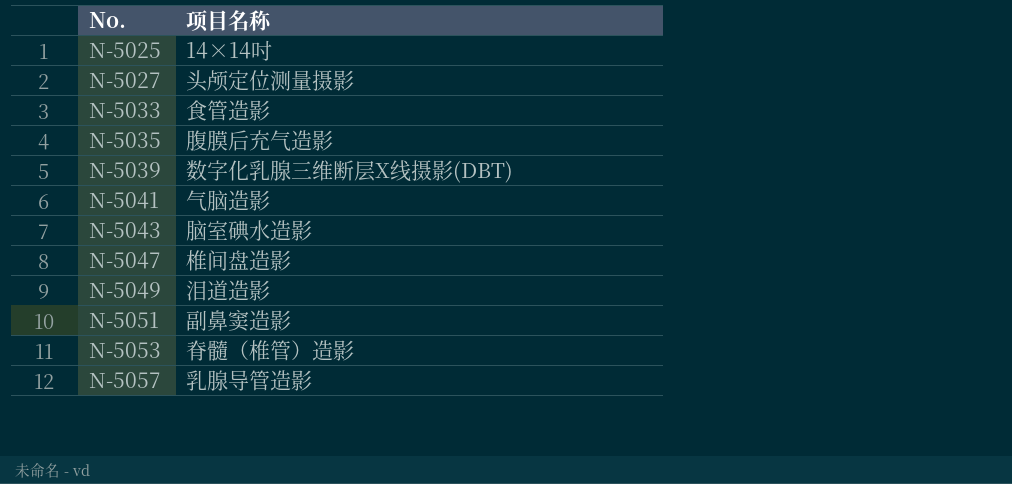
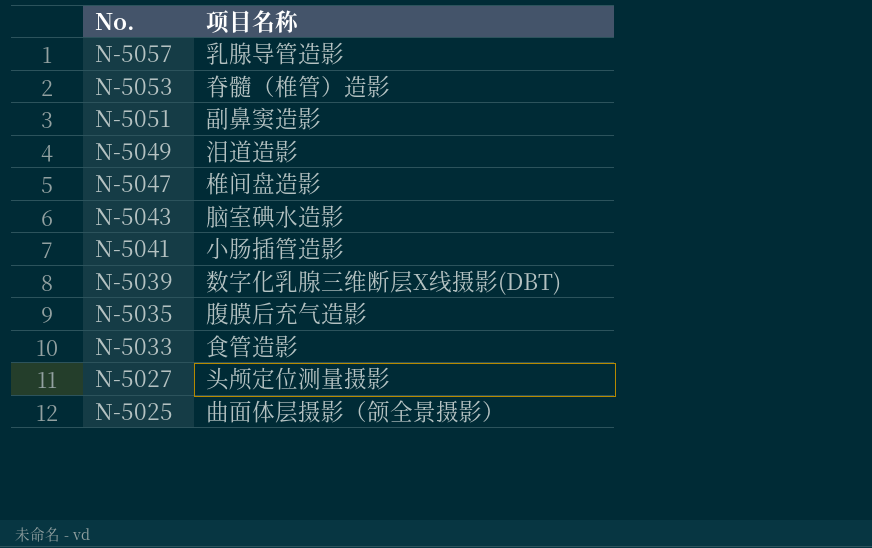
row order: No. ascending -> No. descending
N-5041 | 项目名称: 气脑造影 -> 小肠插管造影
N-5025 | 项目名称: 14×14吋 -> 曲面体层摄影（颌全景摄影）

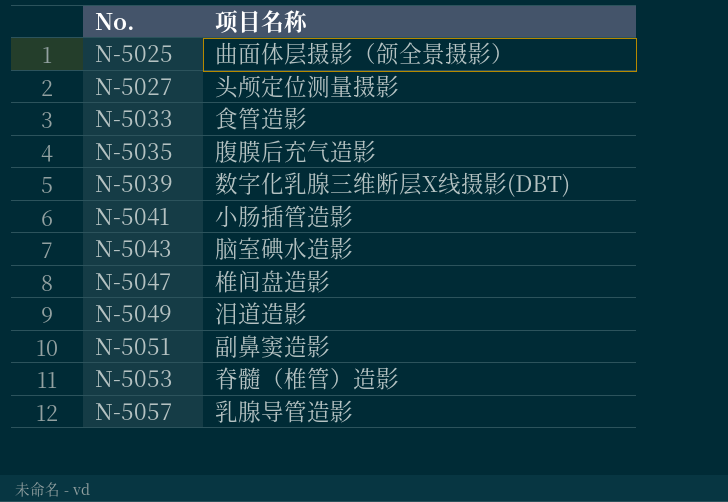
row order: No. descending -> No. ascending

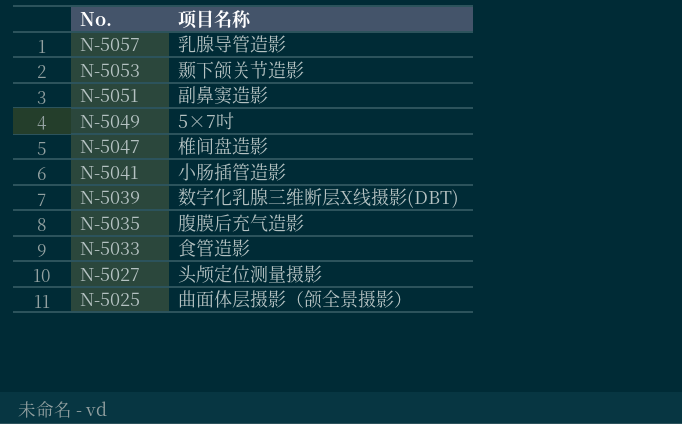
row order: No. ascending -> No. descending
row N-5043: 脑室碘水造影 -> none
N-5053 | 项目名称: 脊髓（椎管）造影 -> 颞下颌关节造影
N-5049 | 项目名称: 泪道造影 -> 5×7吋

